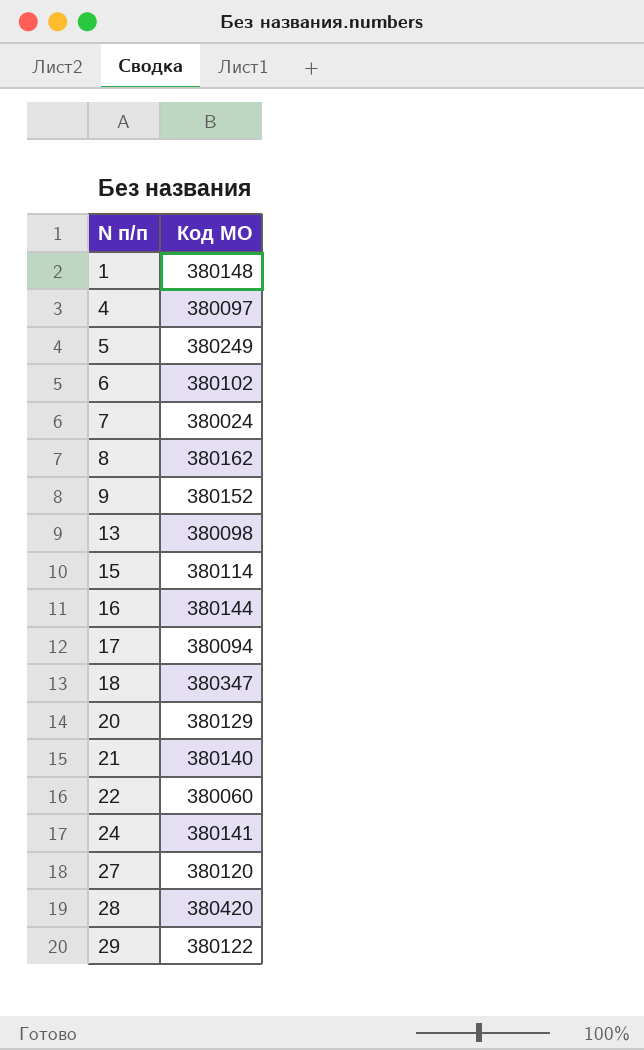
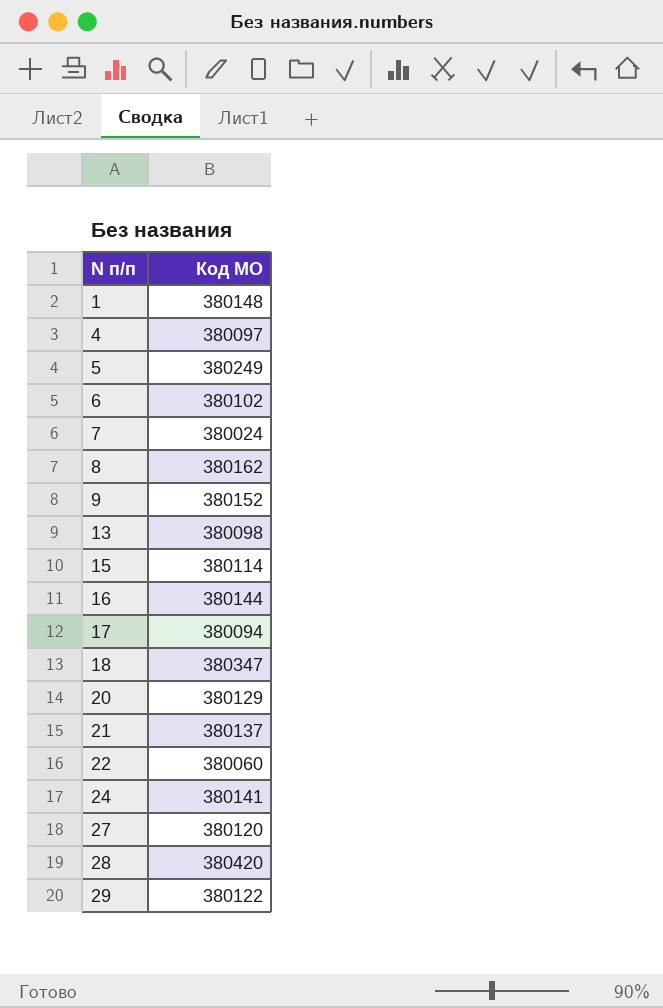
21 | Код МО: 380140 -> 380137

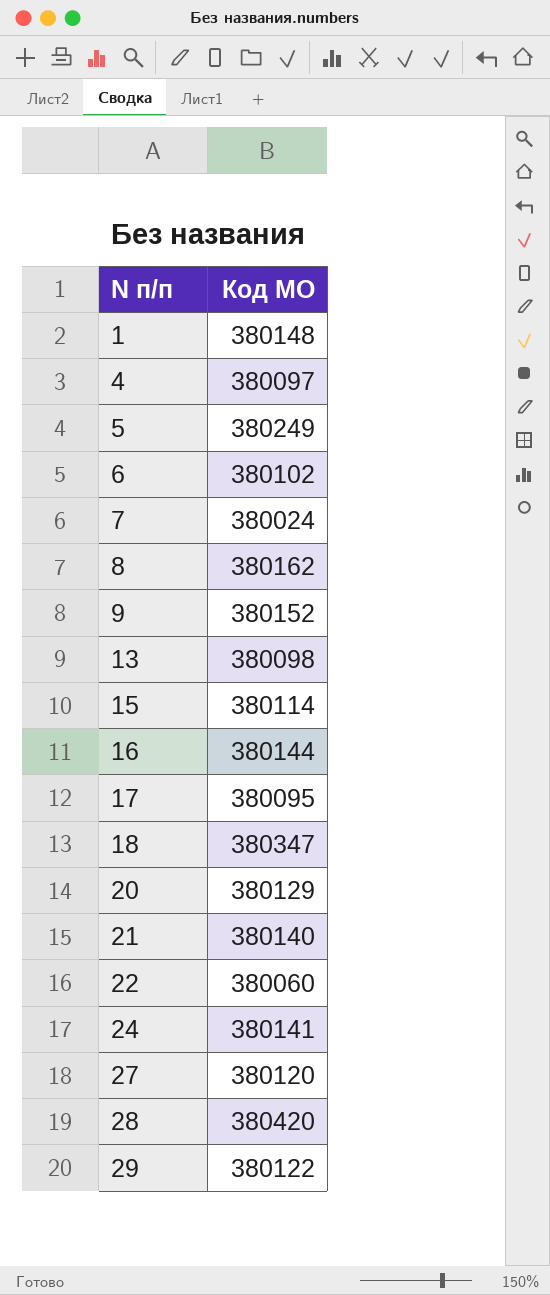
17 | Код МО: 380094 -> 380095
21 | Код МО: 380137 -> 380140

